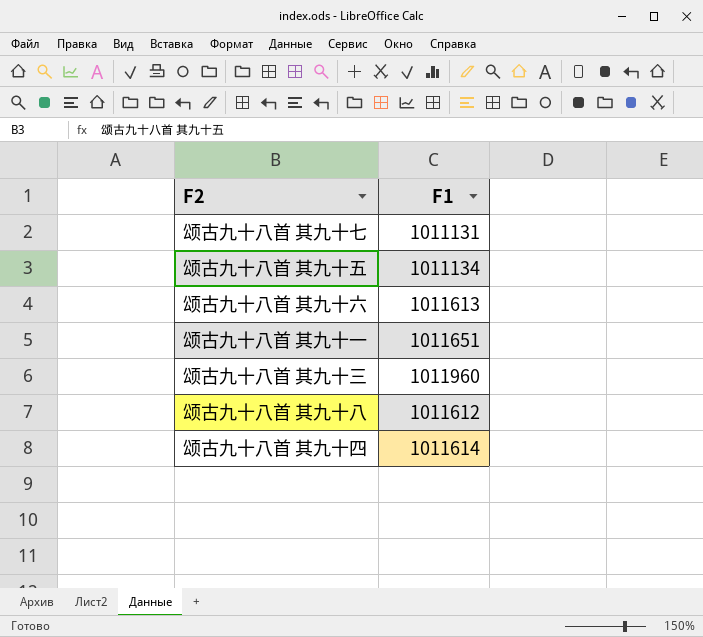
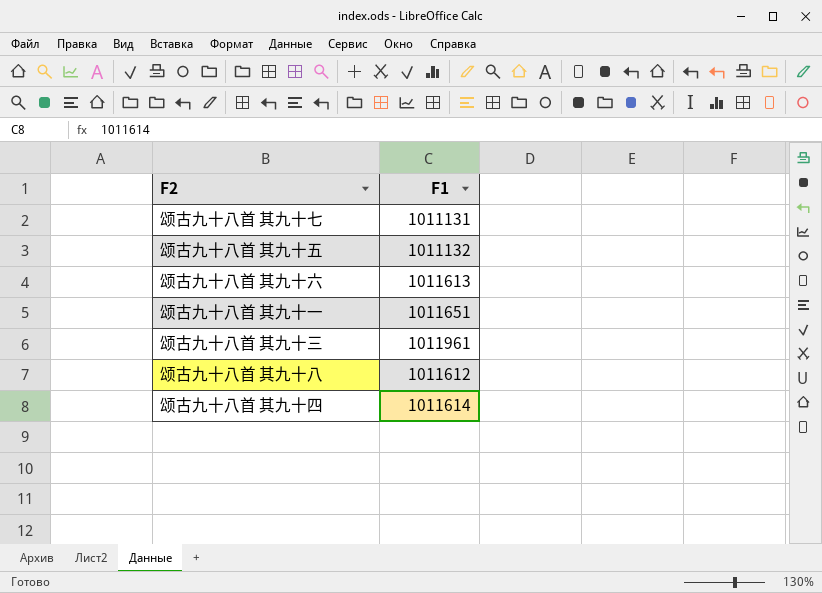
颂古九十八首 其九十五 | F1: 1011134 -> 1011132
颂古九十八首 其九十三 | F1: 1011960 -> 1011961

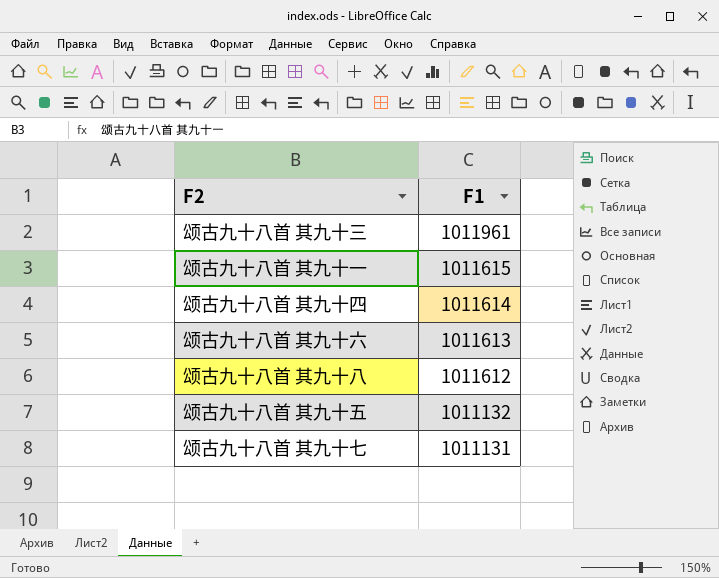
row order: none -> F1 descending
颂古九十八首 其九十一 | F1: 1011651 -> 1011615

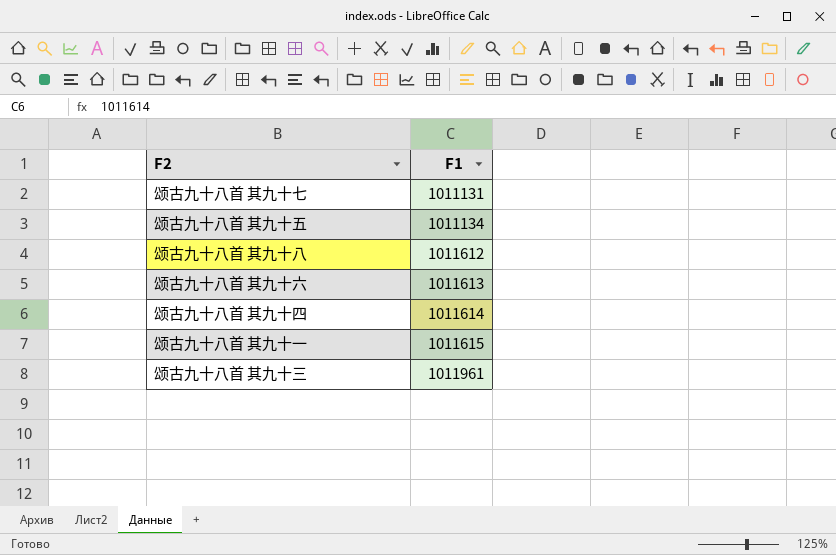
row order: F1 descending -> F1 ascending
颂古九十八首 其九十五 | F1: 1011132 -> 1011134

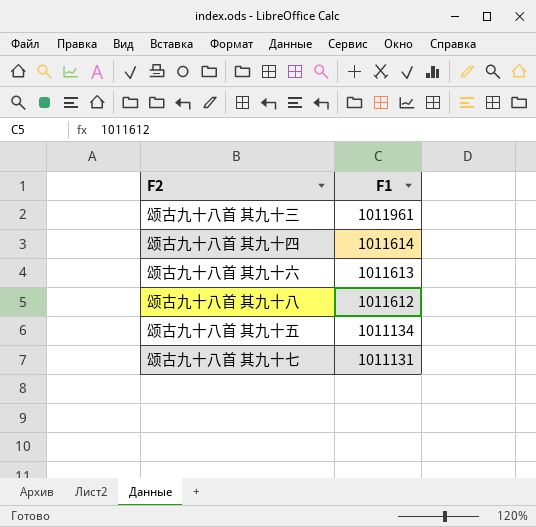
row order: F1 ascending -> F1 descending
row 颂古九十八首 其九十一: 1011615 -> none

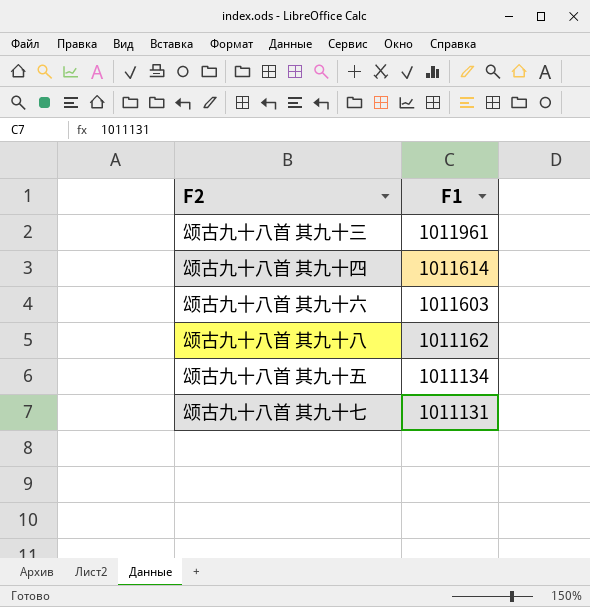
颂古九十八首 其九十六 | F1: 1011613 -> 1011603
颂古九十八首 其九十八 | F1: 1011612 -> 1011162

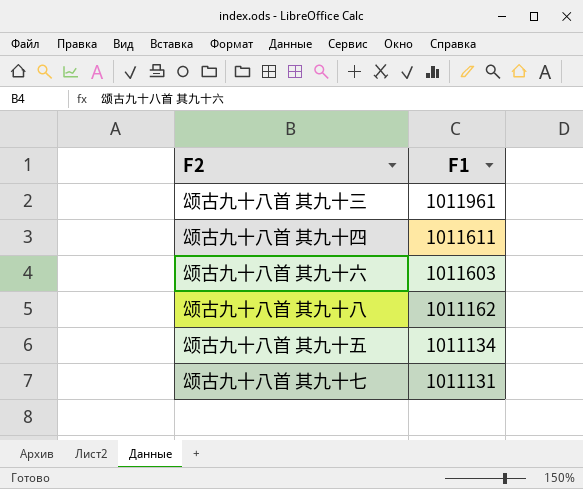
颂古九十八首 其九十四 | F1: 1011614 -> 1011611

